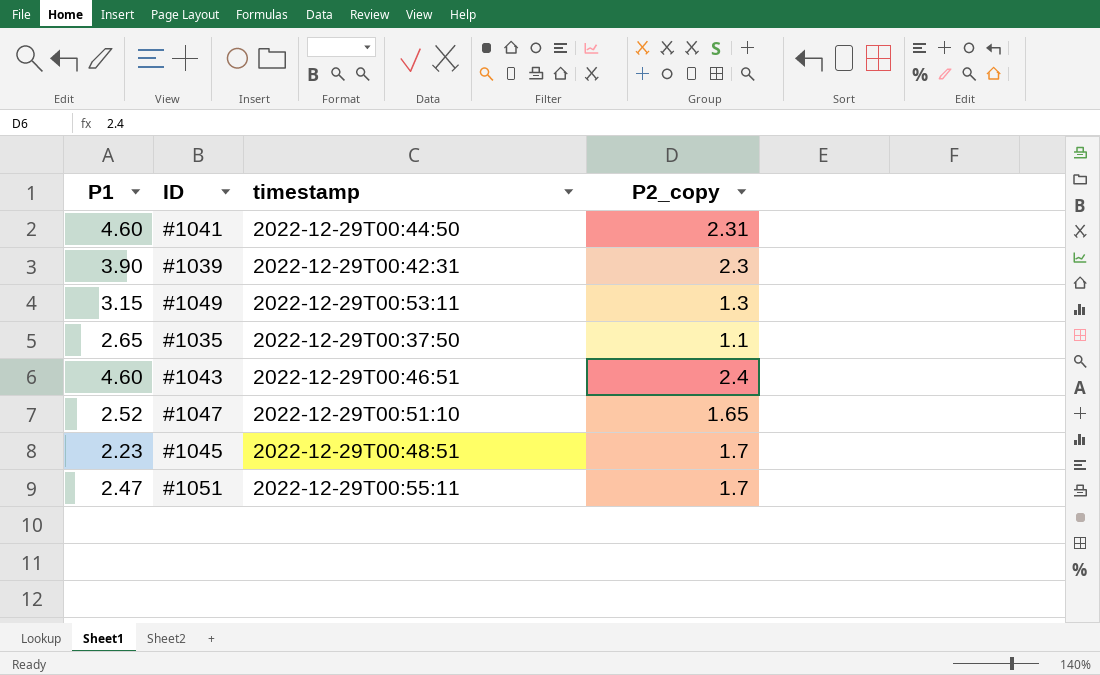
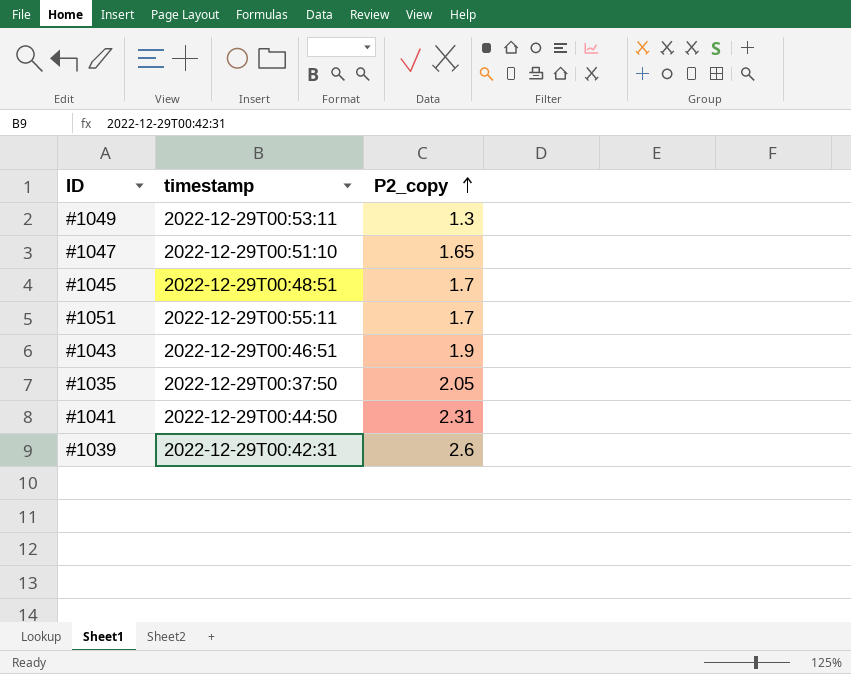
row order: none -> P2_copy ascending
column P1 | position: 1 -> none
#1043 | P2_copy: 2.4 -> 1.9
#1035 | P2_copy: 1.1 -> 2.05
#1039 | P2_copy: 2.3 -> 2.6

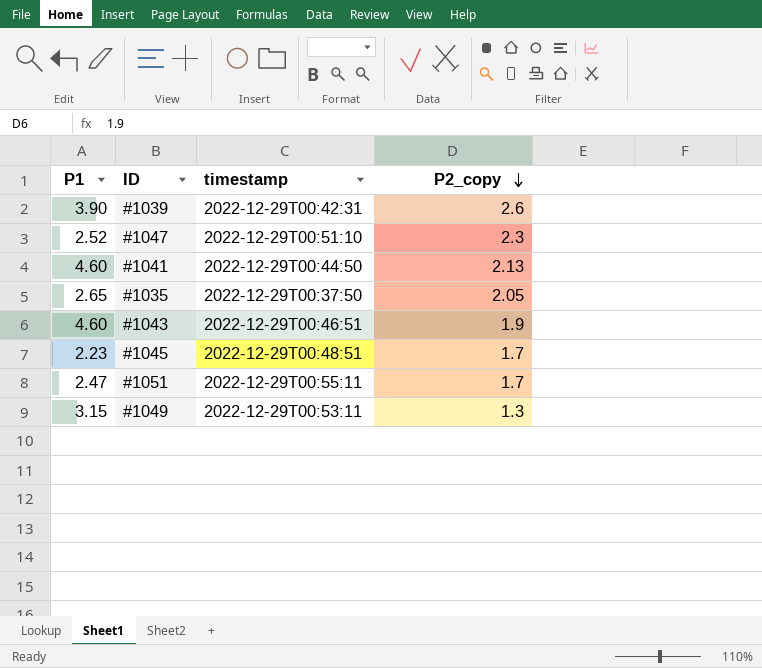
row order: P2_copy ascending -> P2_copy descending
column P1 | position: none -> 1
#1047 | P2_copy: 1.65 -> 2.3
#1041 | P2_copy: 2.31 -> 2.13

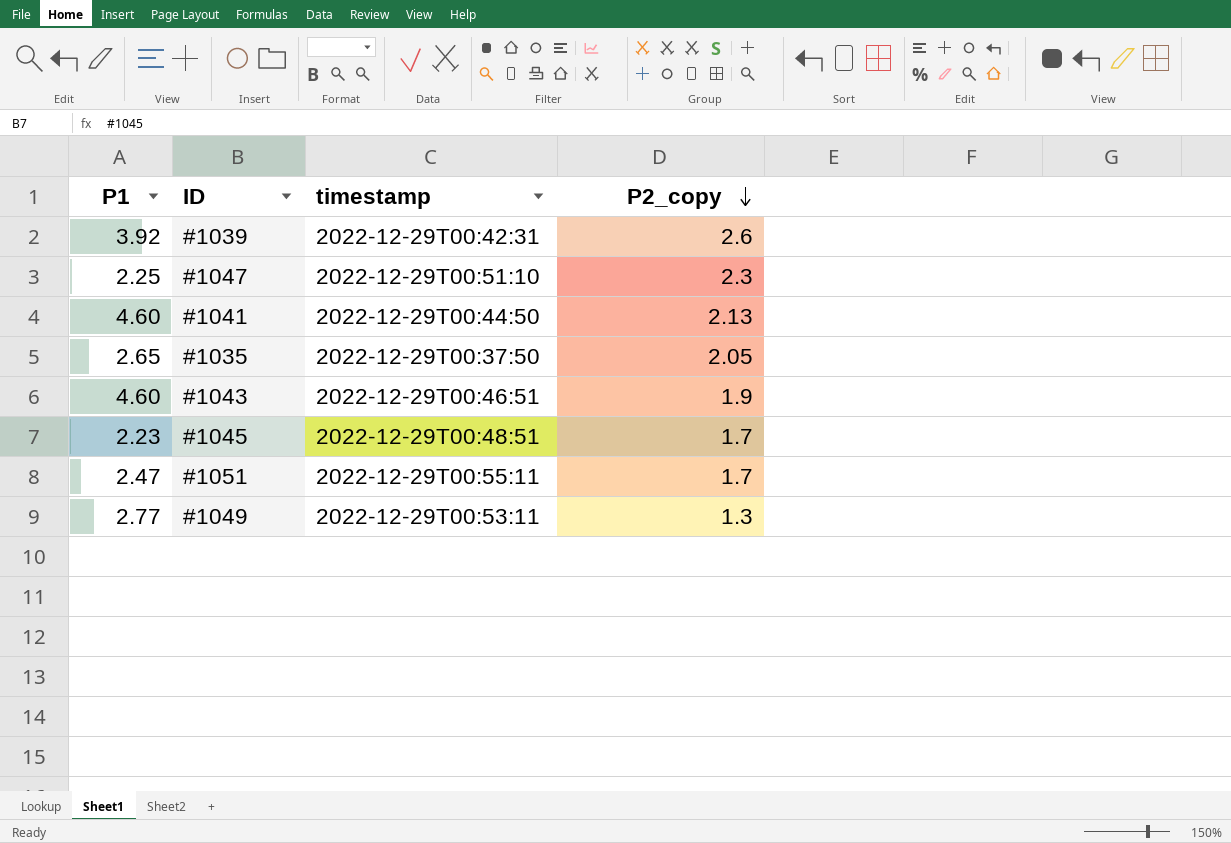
#1039 | P1: 3.90 -> 3.92
#1047 | P1: 2.52 -> 2.25
#1049 | P1: 3.15 -> 2.77

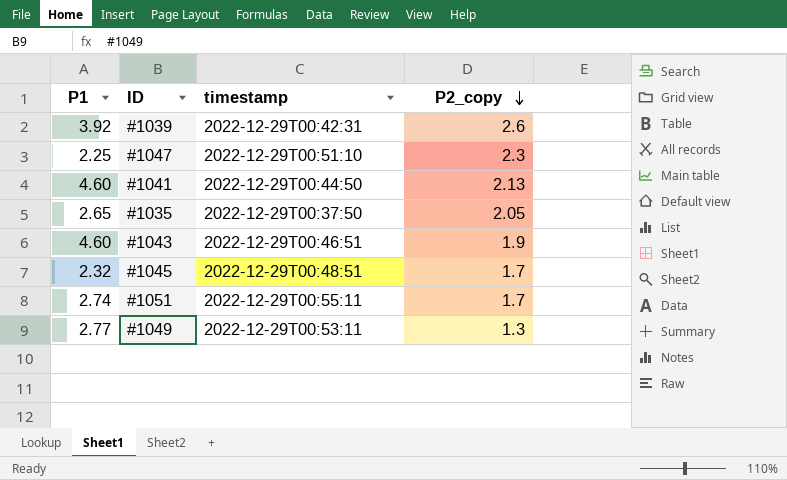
#1045 | P1: 2.23 -> 2.32
#1051 | P1: 2.47 -> 2.74

